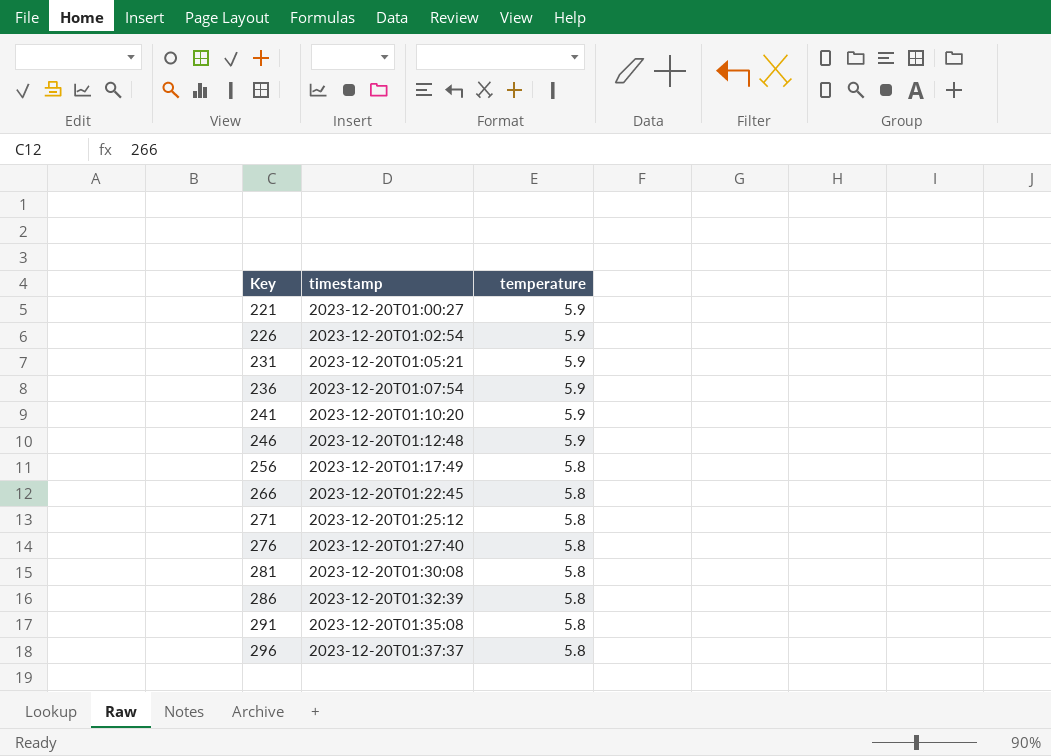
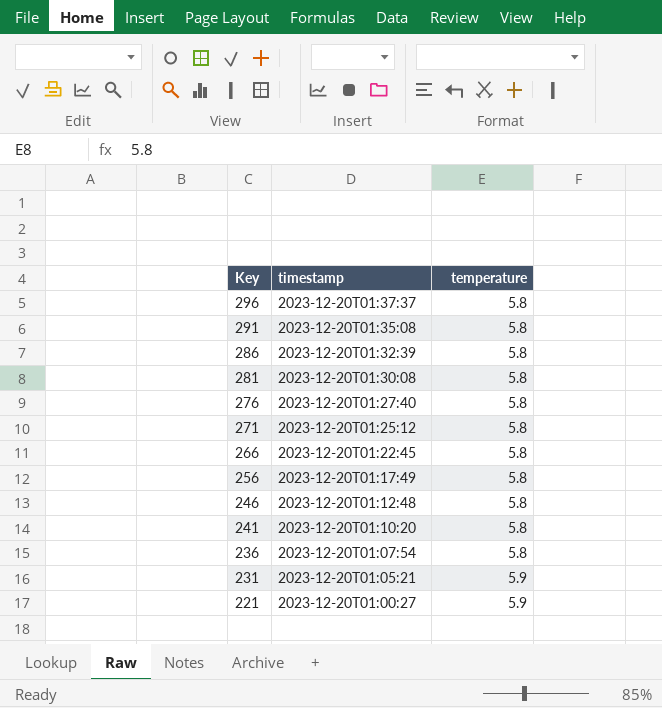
row order: Key ascending -> Key descending
row 226: 2023-12-20T01:02:54 | 5.9 -> none
246 | temperature: 5.9 -> 5.8
241 | temperature: 5.9 -> 5.8
236 | temperature: 5.9 -> 5.8

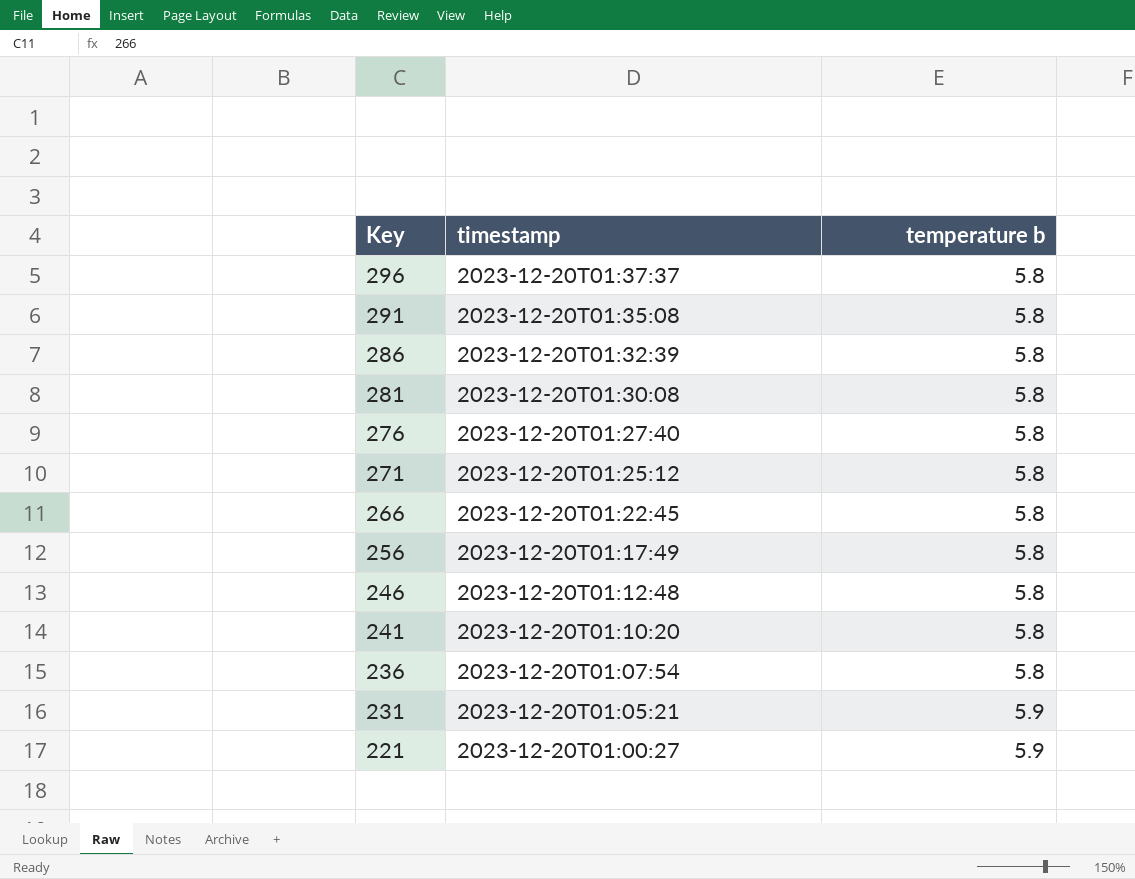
column name: temperature -> temperature b

